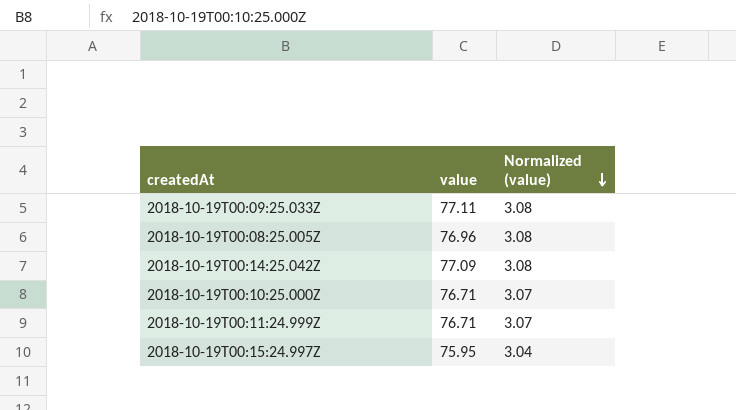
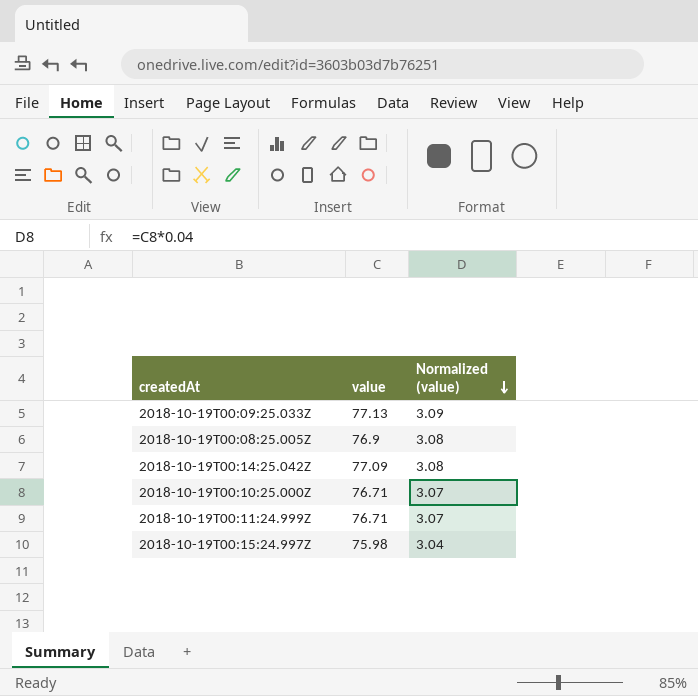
2018-10-19T00:09:25.033Z | value: 77.11 -> 77.13
2018-10-19T00:09:25.033Z | Normalized (value): 3.08 -> 3.09
2018-10-19T00:08:25.005Z | value: 76.96 -> 76.9
2018-10-19T00:15:24.997Z | value: 75.95 -> 75.98

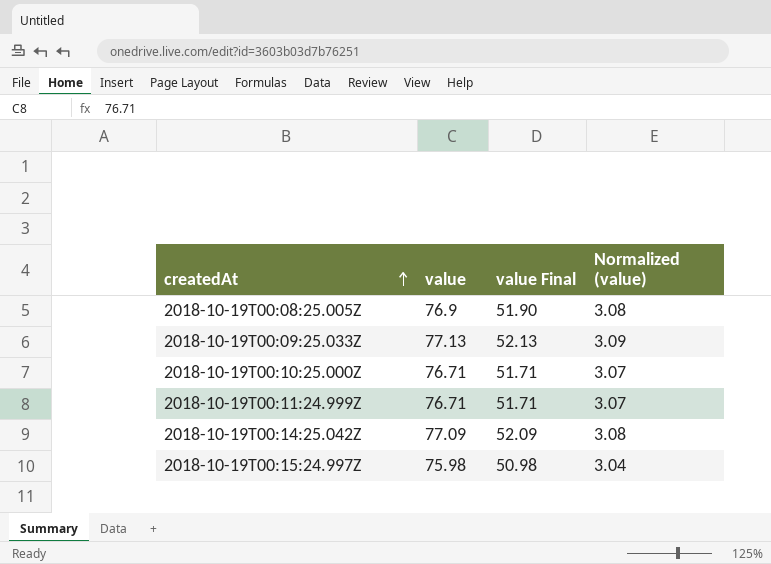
row order: Normalized (value) descending -> createdAt ascending
column value Final | formula: none -> [value] - 25

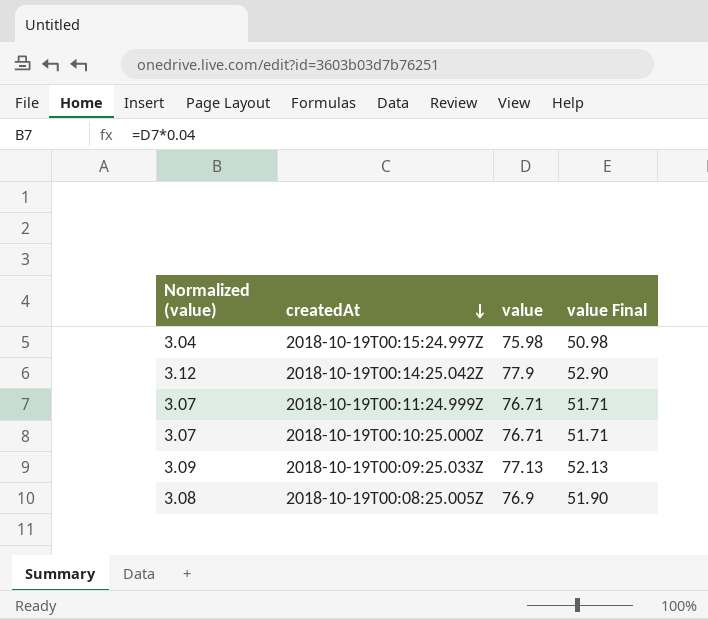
row order: createdAt ascending -> createdAt descending
column Normalized (value) | position: 4 -> 1
2018-10-19T00:14:25.042Z | Normalized (value): 3.08 -> 3.12
2018-10-19T00:14:25.042Z | value: 77.09 -> 77.9
2018-10-19T00:14:25.042Z | value Final: 52.09 -> 52.90

